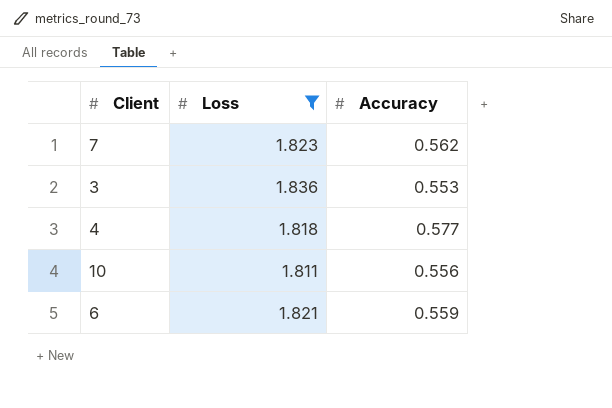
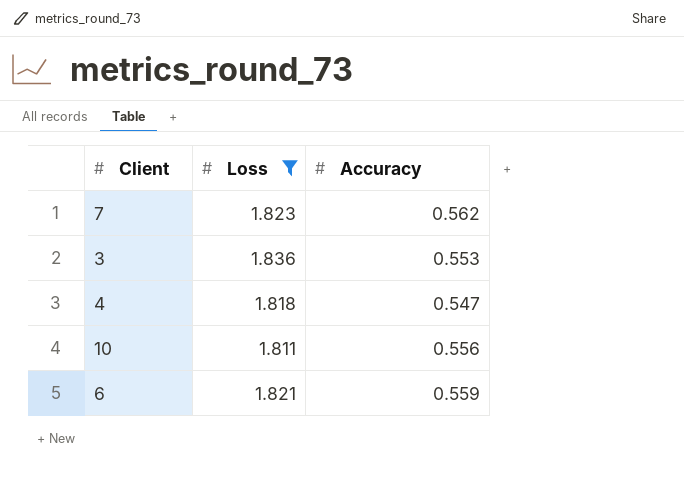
4 | Accuracy: 0.577 -> 0.547

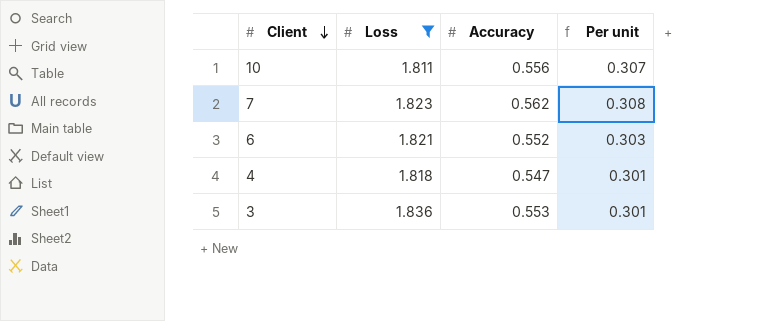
row order: none -> Client descending
column Per unit | formula: none -> [Accuracy] / [Loss]
6 | Accuracy: 0.559 -> 0.552

